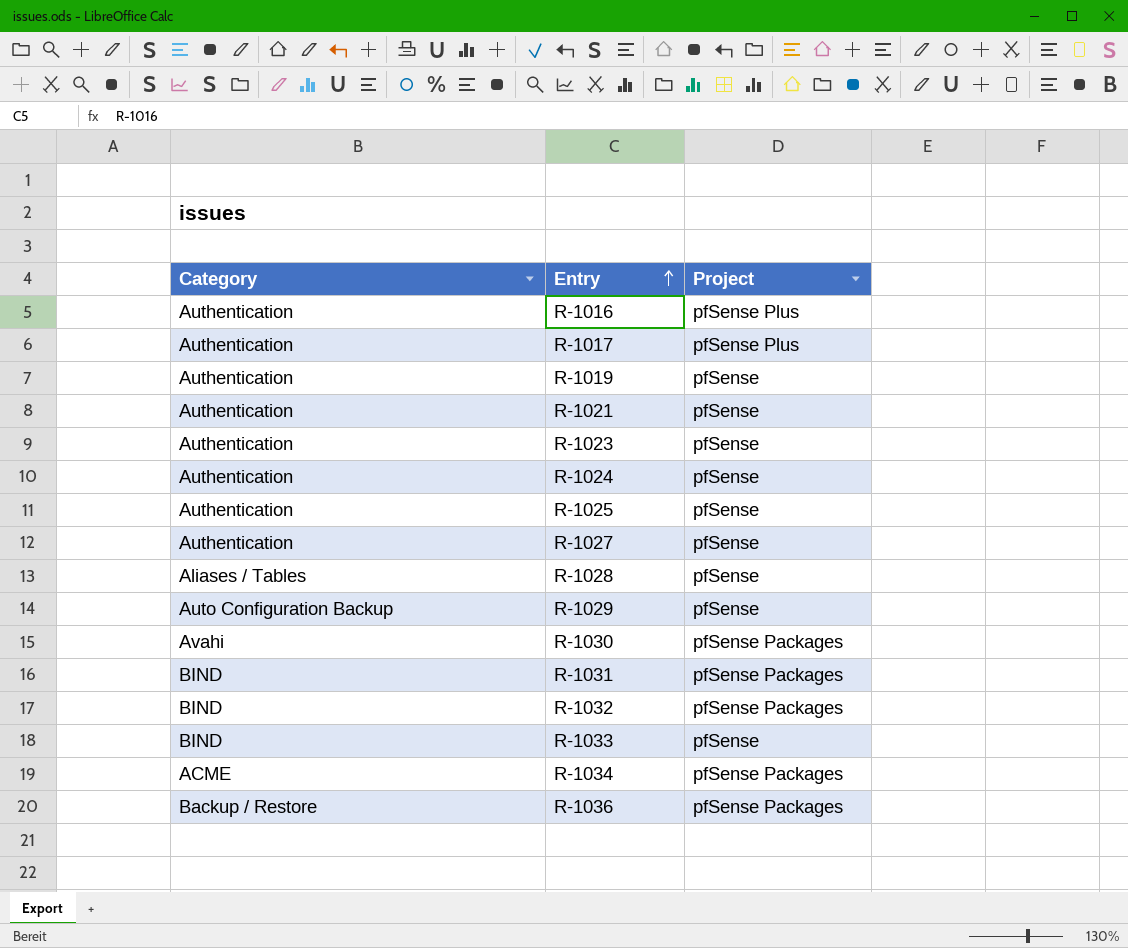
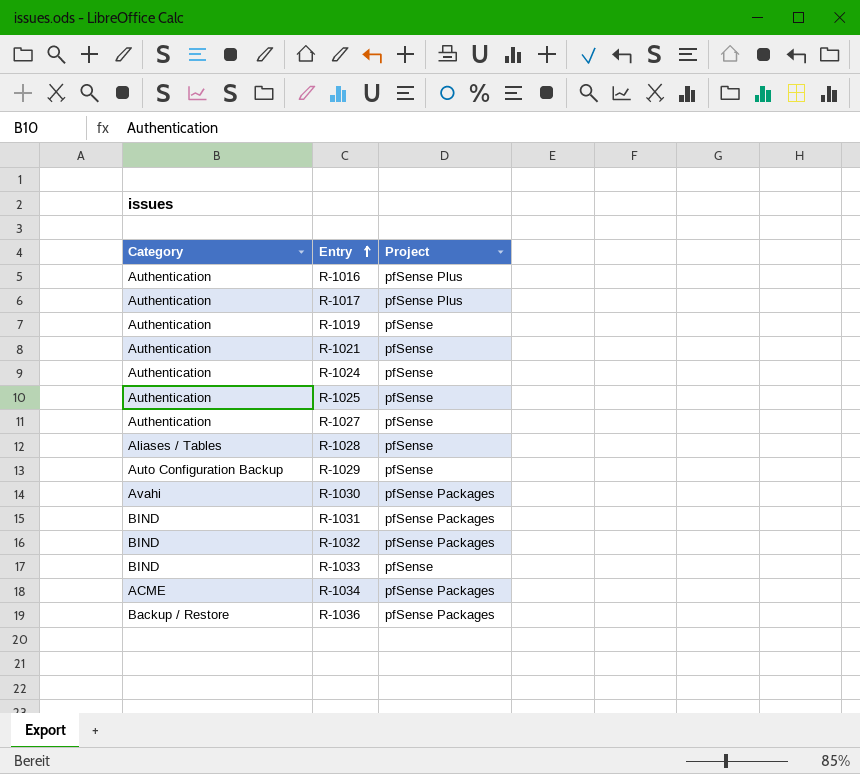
row R-1023: Authentication | pfSense -> none

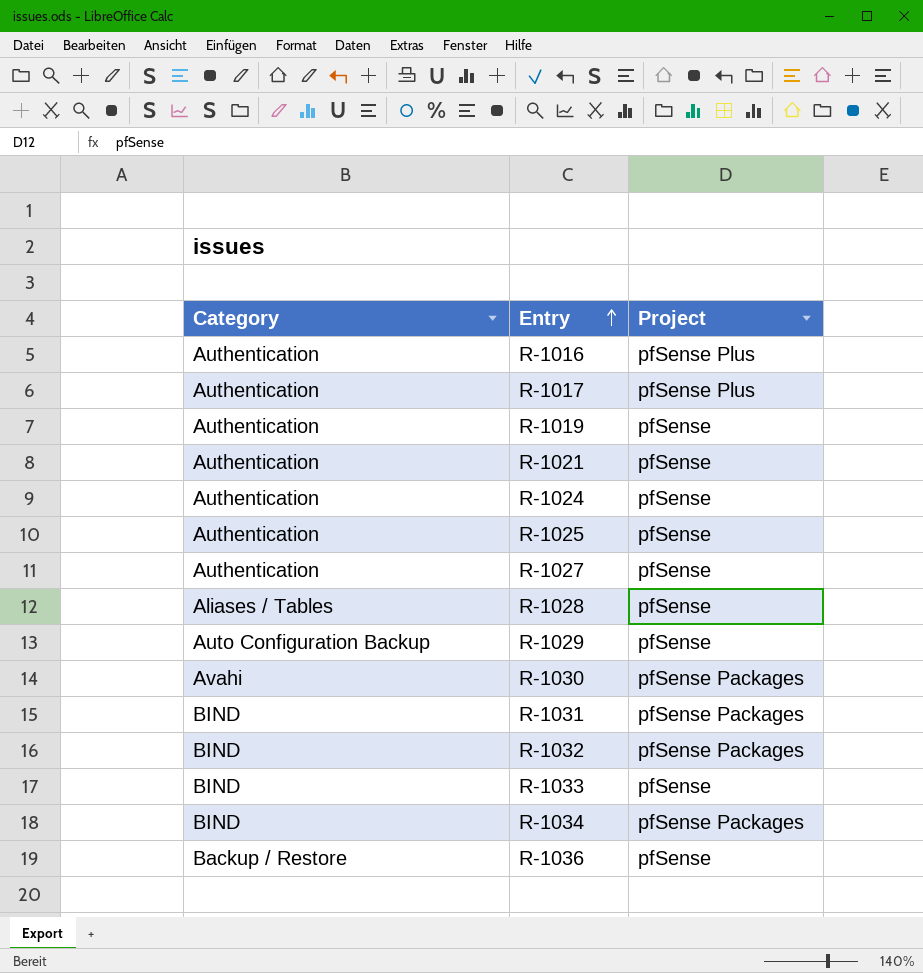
R-1034 | Category: ACME -> BIND
R-1036 | Project: pfSense Packages -> pfSense

